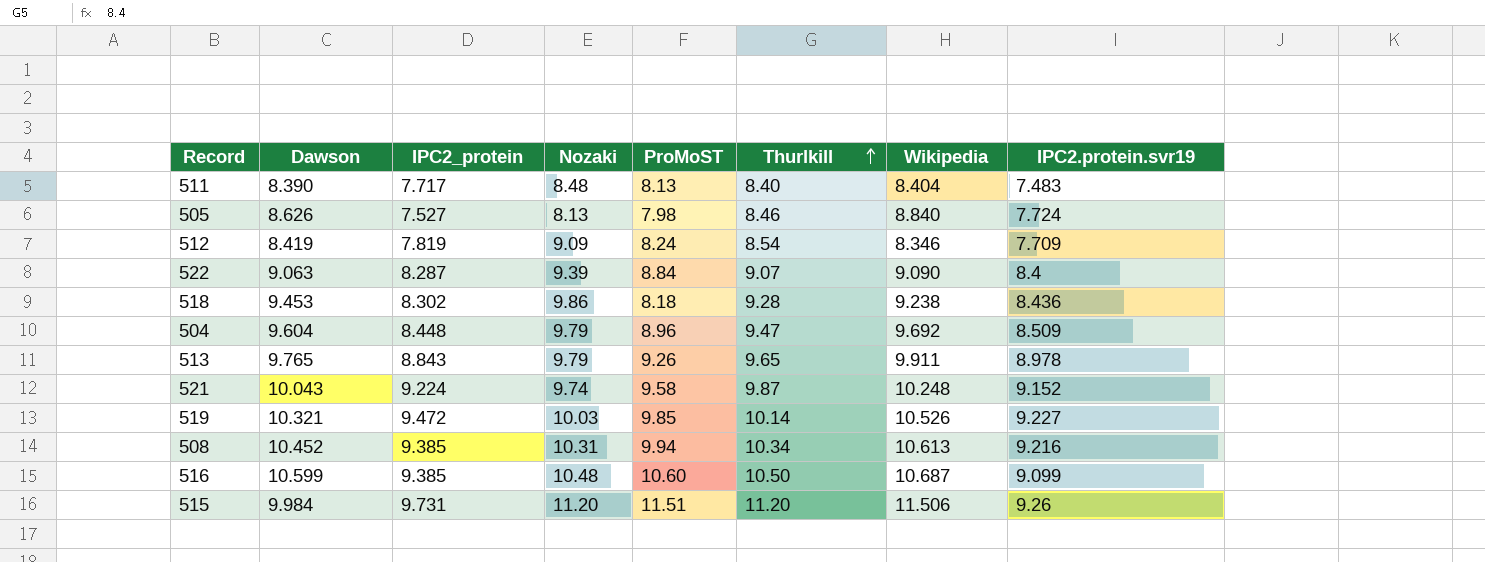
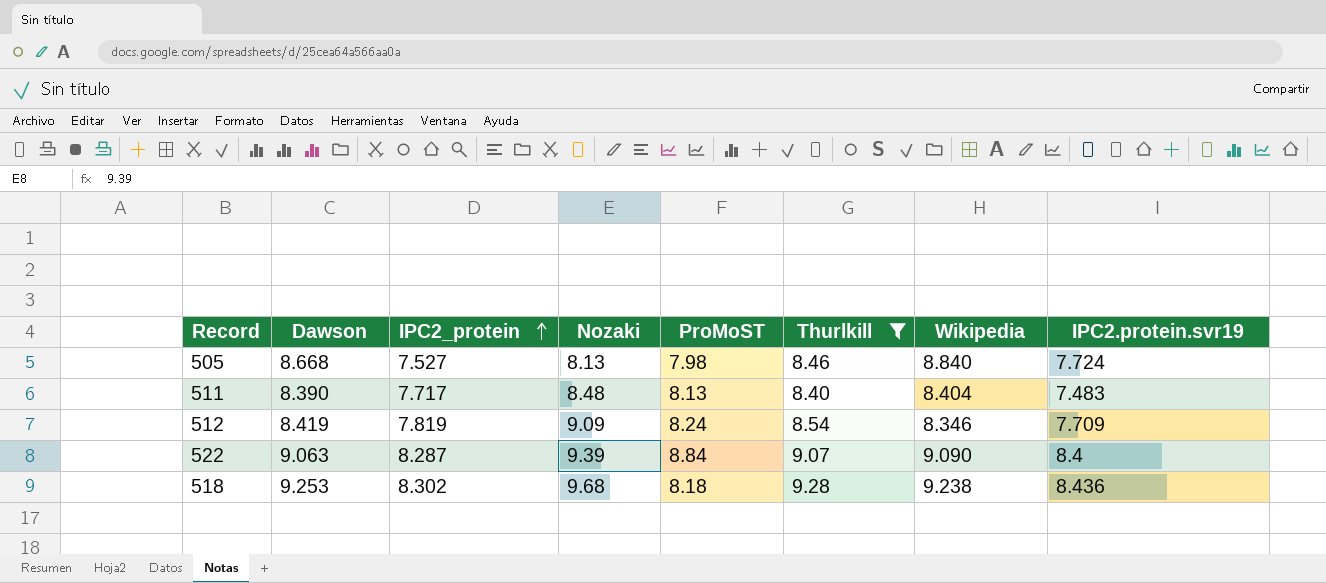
filter: none -> Thurlkill <= 9.28
row order: Thurlkill ascending -> IPC2_protein ascending
505 | Dawson: 8.626 -> 8.668
518 | Dawson: 9.453 -> 9.253
518 | Nozaki: 9.86 -> 9.68

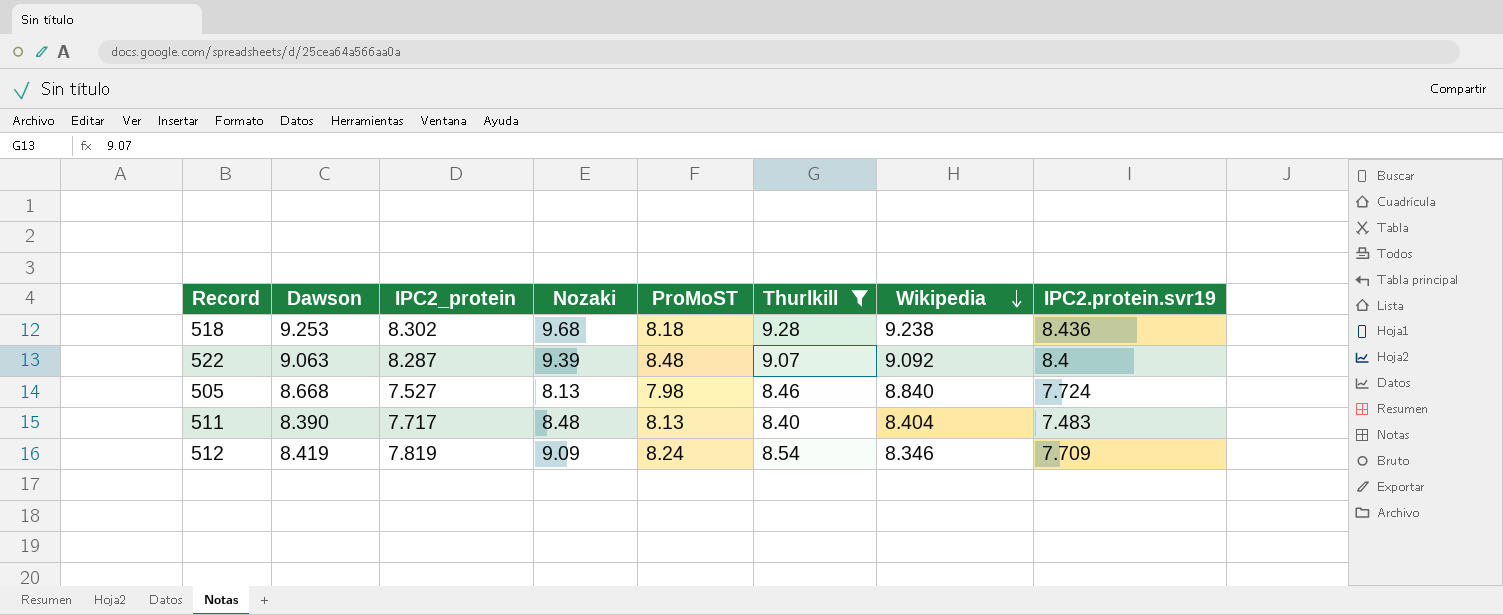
row order: IPC2_protein ascending -> Wikipedia descending
522 | ProMoST: 8.84 -> 8.48
522 | Wikipedia: 9.090 -> 9.092

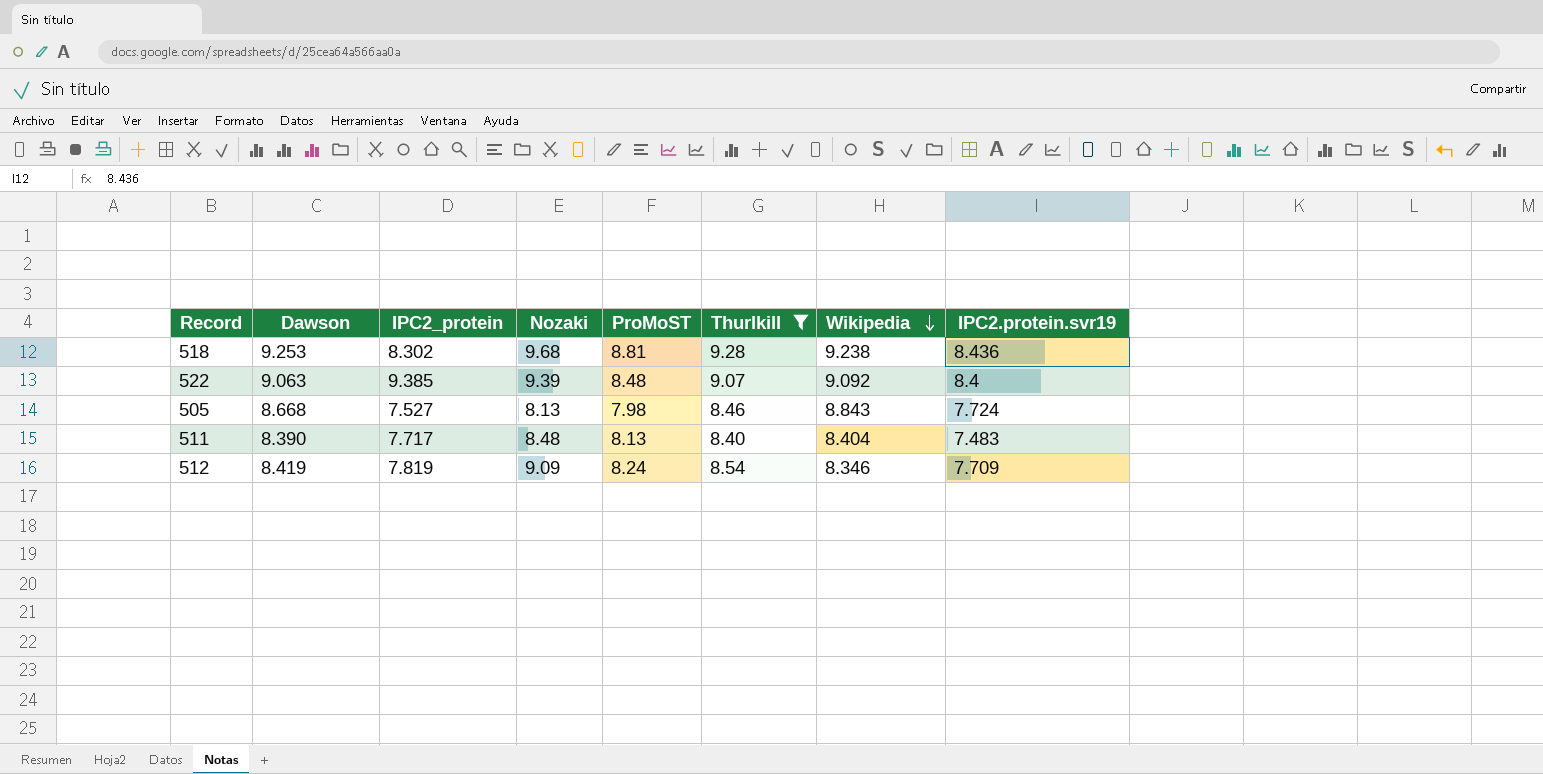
518 | ProMoST: 8.18 -> 8.81
522 | IPC2_protein: 8.287 -> 9.385
505 | Wikipedia: 8.840 -> 8.843

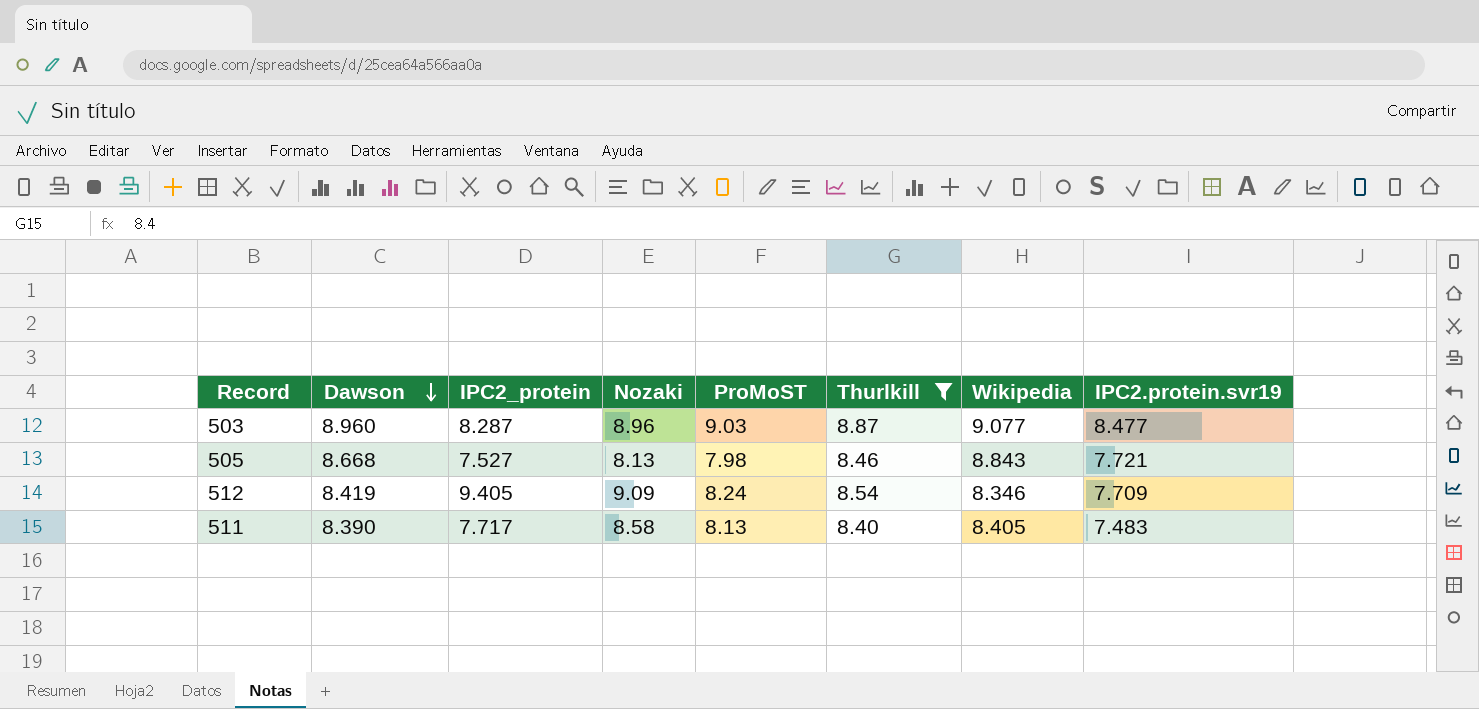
row order: Wikipedia descending -> Dawson descending
row 518: 9.253 | 8.302 | 9.68 | 8.81 | 9.28 | 9.238 | 8.436 -> none
row 522: 9.063 | 9.385 | 9.39 | 8.48 | 9.07 | 9.092 | 8.4 -> none
row 503: none -> 8.960 | 8.287 | 8.96 | 9.03 | 8.87 | 9.077 | 8.477
505 | IPC2.protein.svr19: 7.724 -> 7.721
512 | IPC2_protein: 7.819 -> 9.405
511 | Nozaki: 8.48 -> 8.58
511 | Wikipedia: 8.404 -> 8.405

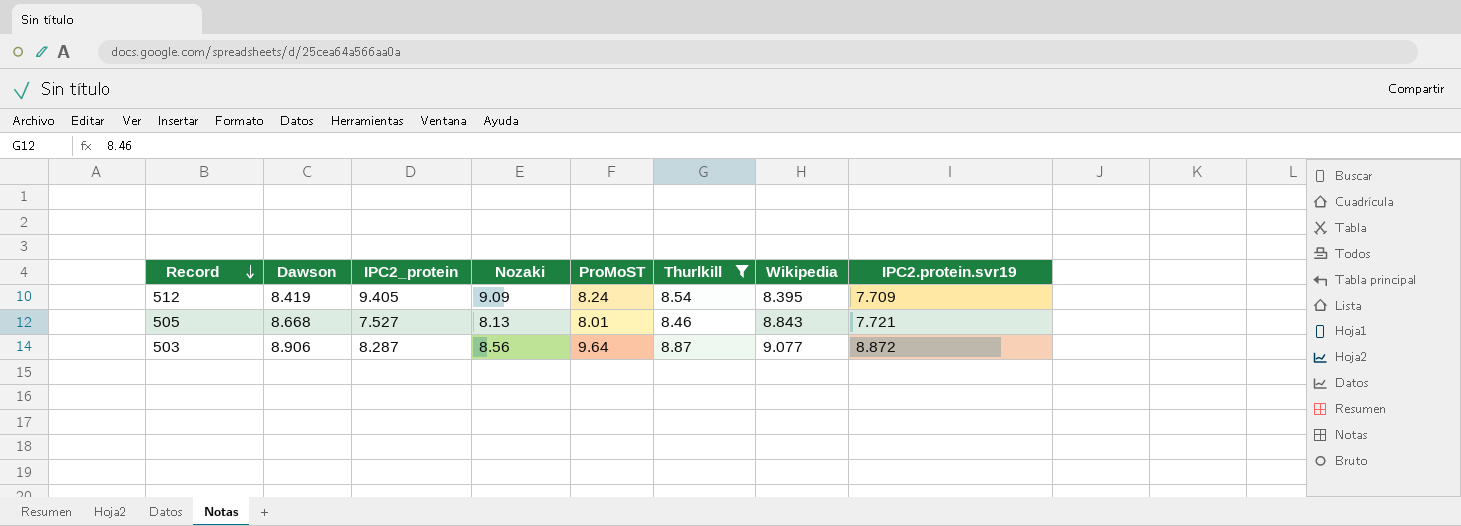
row order: Dawson descending -> Record descending
row 511: 8.390 | 7.717 | 8.58 | 8.13 | 8.40 | 8.405 | 7.483 -> none
512 | Wikipedia: 8.346 -> 8.395
505 | ProMoST: 7.98 -> 8.01
503 | Dawson: 8.960 -> 8.906
503 | Nozaki: 8.96 -> 8.56
503 | ProMoST: 9.03 -> 9.64
503 | IPC2.protein.svr19: 8.477 -> 8.872

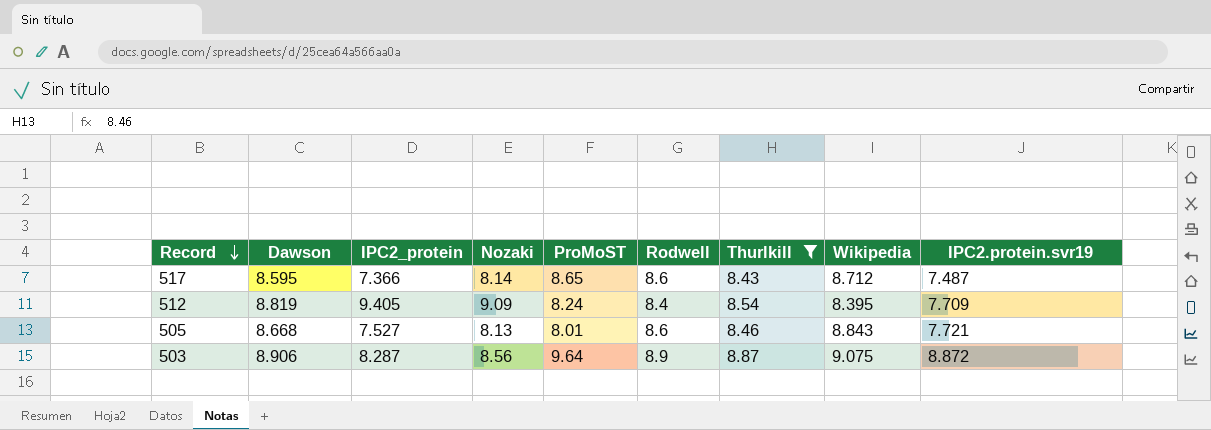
column Rodwell | position: none -> 6
row 517: none -> 8.595 | 7.366 | 8.14 | 8.65 | 8.6 | 8.43 | 8.712 | 7.487
512 | Dawson: 8.419 -> 8.819
503 | Wikipedia: 9.077 -> 9.075

